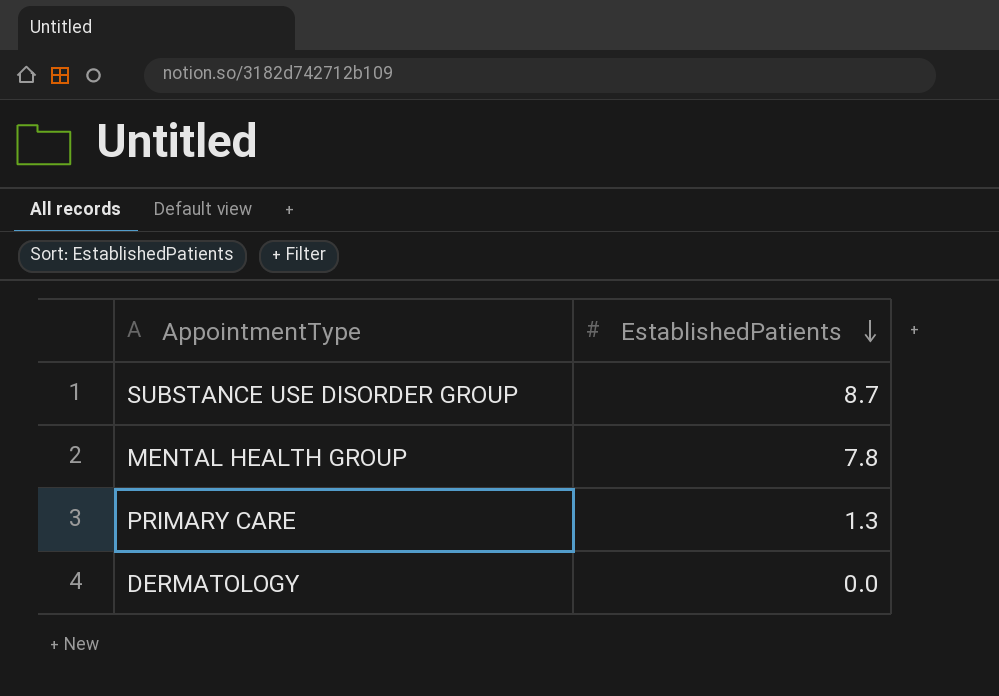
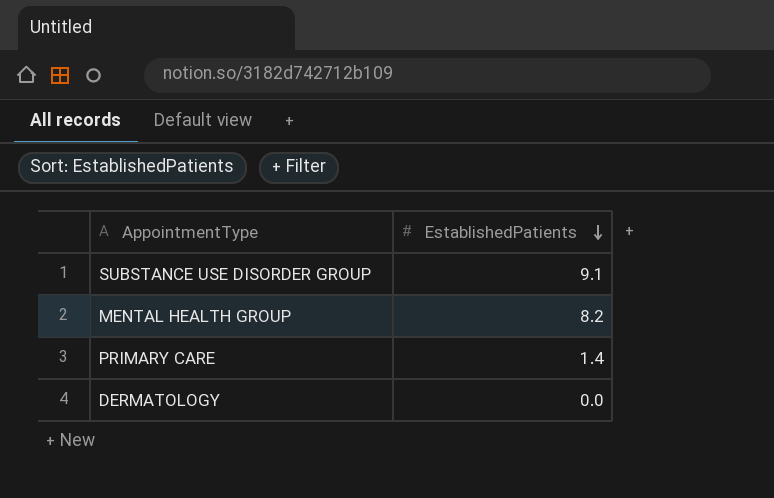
SUBSTANCE USE DISORDER GROUP | EstablishedPatients: 8.7 -> 9.1
MENTAL HEALTH GROUP | EstablishedPatients: 7.8 -> 8.2
PRIMARY CARE | EstablishedPatients: 1.3 -> 1.4

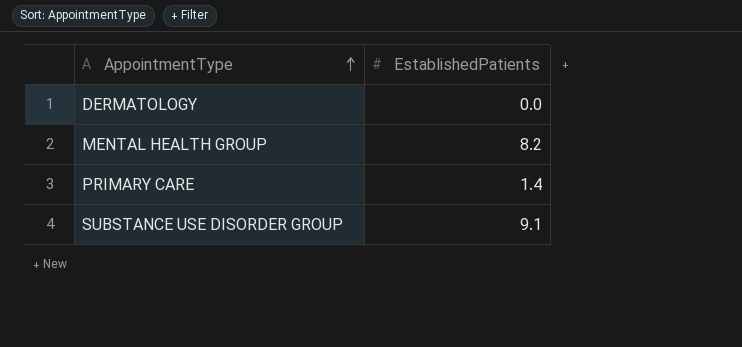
row order: EstablishedPatients descending -> AppointmentType ascending

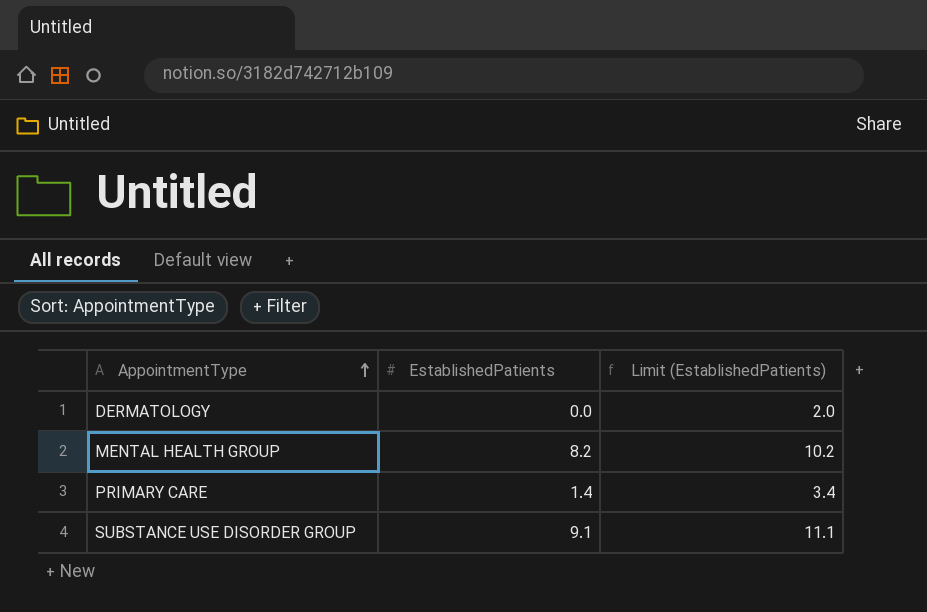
column Limit (EstablishedPatients) | formula: none -> [EstablishedPatients] + 2

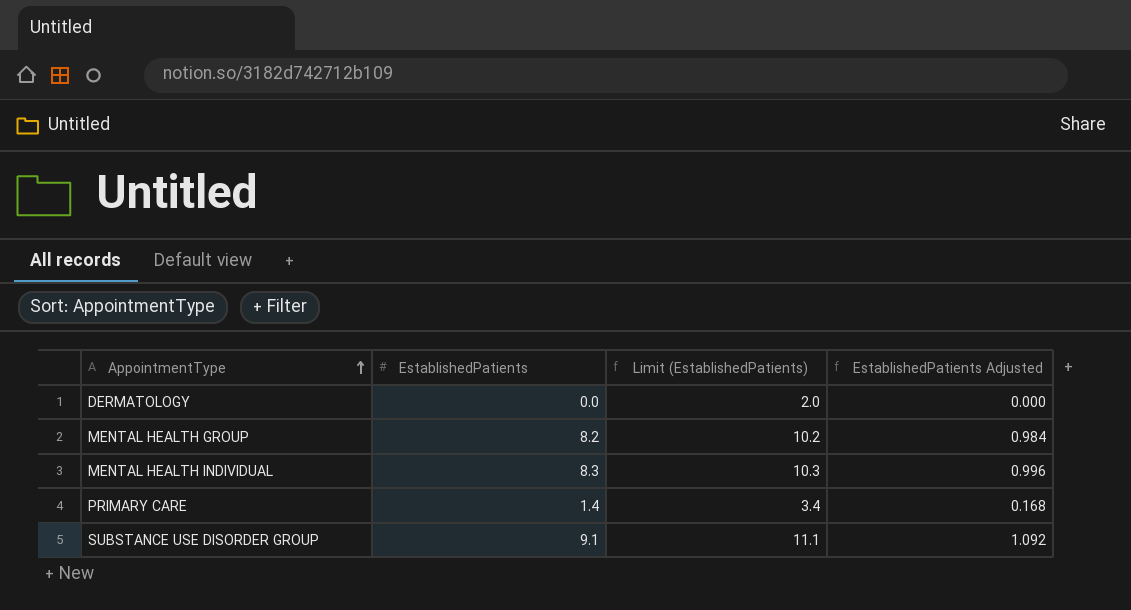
column EstablishedPatients Adjusted | formula: none -> [EstablishedPatients] * 0.12
row MENTAL HEALTH INDIVIDUAL: none -> 8.3 | 10.3 | 0.996

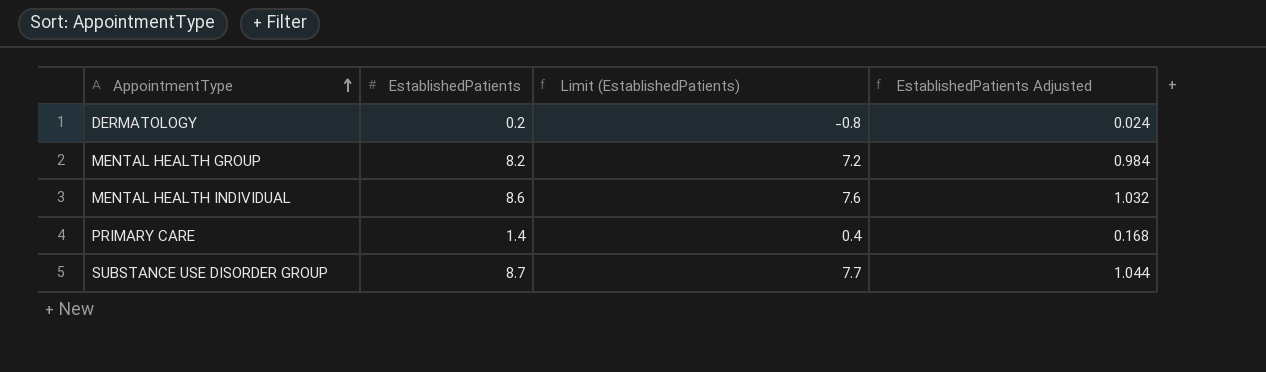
column Limit (EstablishedPatients) | formula: [EstablishedPatients] + 2 -> [EstablishedPatients] - 1
DERMATOLOGY | EstablishedPatients: 0.0 -> 0.2
DERMATOLOGY | EstablishedPatients Adjusted: 0.000 -> 0.024
MENTAL HEALTH INDIVIDUAL | EstablishedPatients: 8.3 -> 8.6
MENTAL HEALTH INDIVIDUAL | EstablishedPatients Adjusted: 0.996 -> 1.032
SUBSTANCE USE DISORDER GROUP | EstablishedPatients: 9.1 -> 8.7
SUBSTANCE USE DISORDER GROUP | EstablishedPatients Adjusted: 1.092 -> 1.044

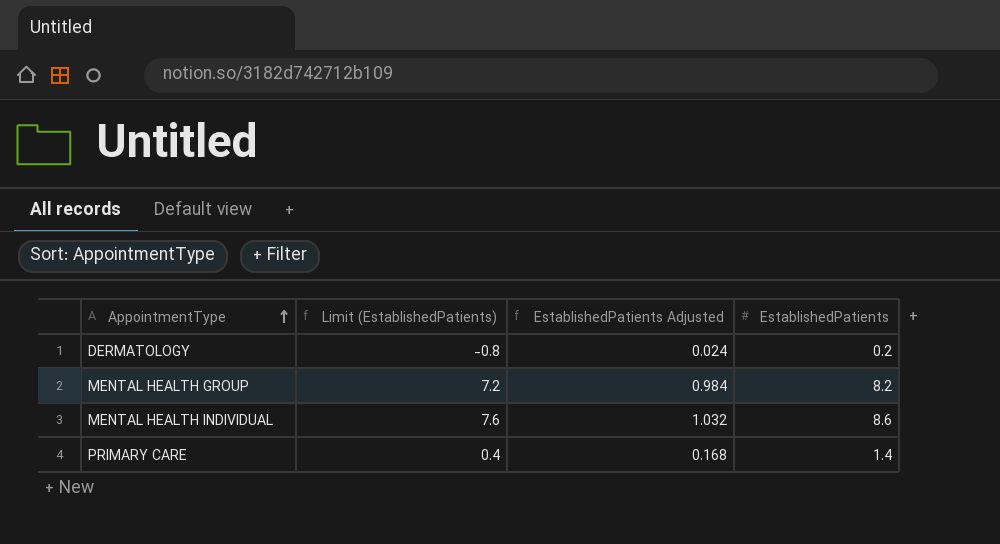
column EstablishedPatients | position: 2 -> 4
row SUBSTANCE USE DISORDER GROUP: 8.7 | 7.7 | 1.044 -> none

